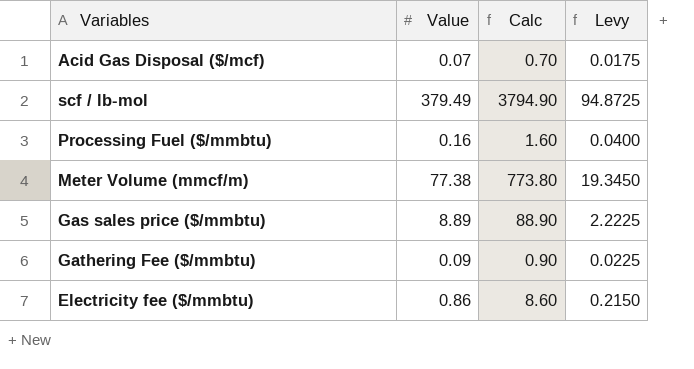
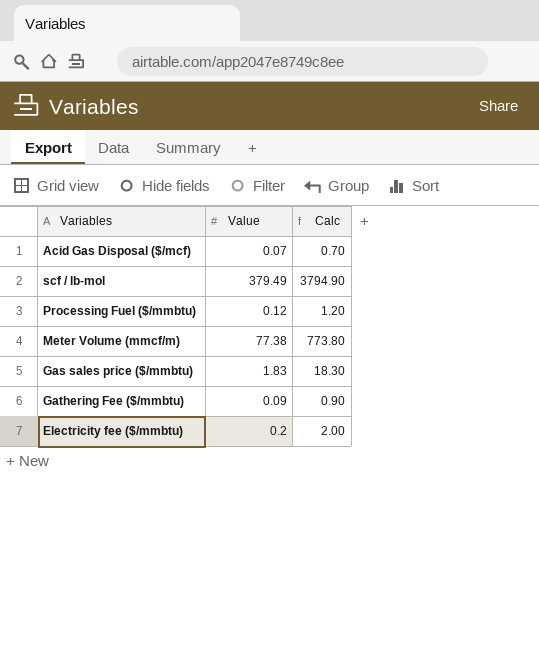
column Levy | formula: [Value] * 0.25 -> none
Processing Fuel ($/mmbtu) | Value: 0.16 -> 0.12
Processing Fuel ($/mmbtu) | Calc: 1.60 -> 1.20
Gas sales price ($/mmbtu) | Value: 8.89 -> 1.83
Gas sales price ($/mmbtu) | Calc: 88.90 -> 18.30
Electricity fee ($/mmbtu) | Value: 0.86 -> 0.2
Electricity fee ($/mmbtu) | Calc: 8.60 -> 2.00

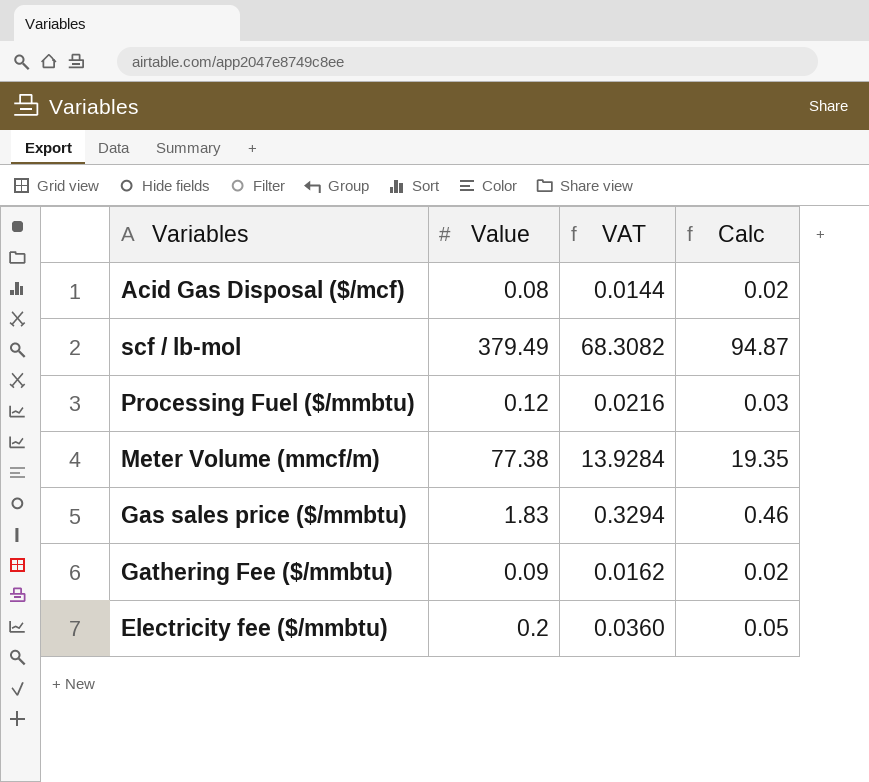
column VAT | formula: none -> [Value] * 0.18
column Calc | formula: [Value] * 10 -> [Value] * 0.25
Acid Gas Disposal ($/mcf) | Value: 0.07 -> 0.08

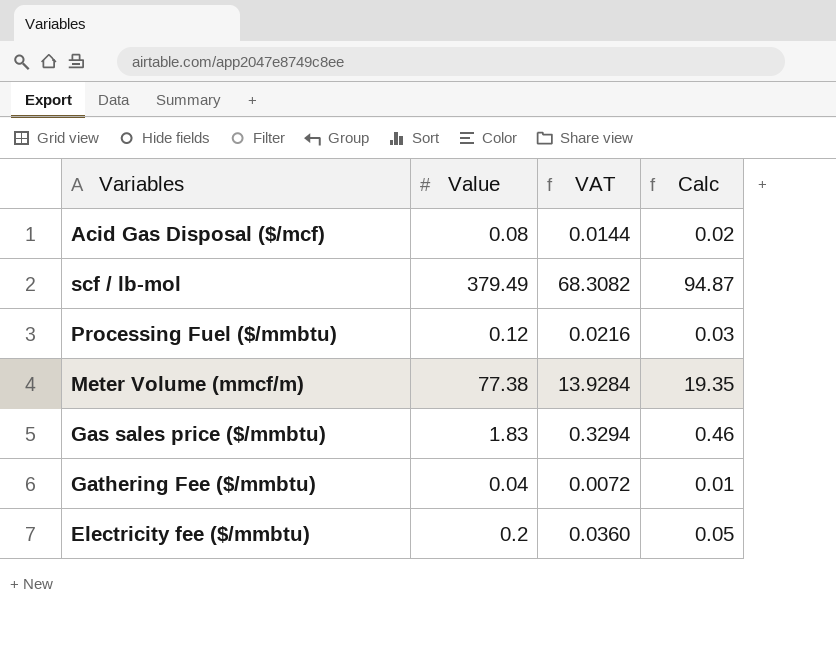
Gathering Fee ($/mmbtu) | Value: 0.09 -> 0.04
Gathering Fee ($/mmbtu) | VAT: 0.0162 -> 0.0072
Gathering Fee ($/mmbtu) | Calc: 0.02 -> 0.01

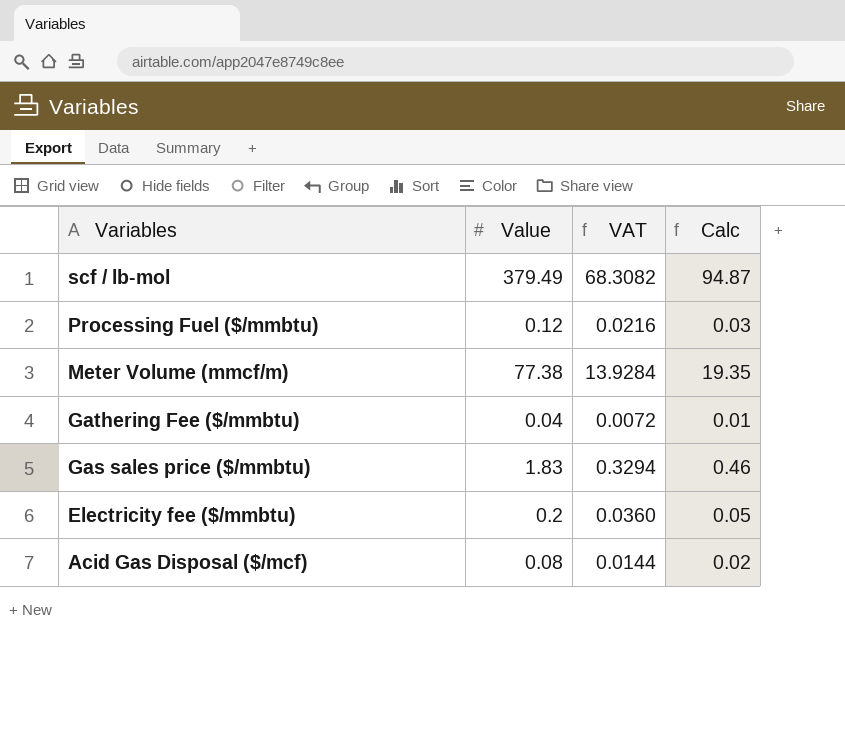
row order: none -> Variables descending

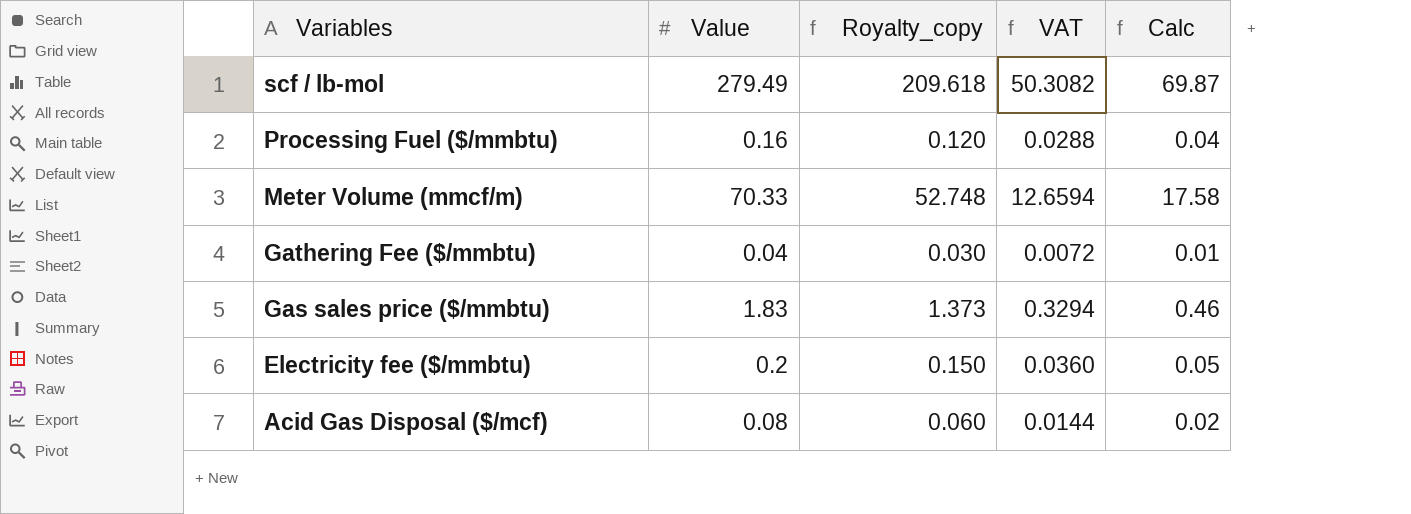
column Royalty_copy | formula: none -> [Value] * 0.75
scf / lb-mol | Value: 379.49 -> 279.49
scf / lb-mol | VAT: 68.3082 -> 50.3082
scf / lb-mol | Calc: 94.87 -> 69.87
Processing Fuel ($/mmbtu) | Value: 0.12 -> 0.16
Processing Fuel ($/mmbtu) | VAT: 0.0216 -> 0.0288
Processing Fuel ($/mmbtu) | Calc: 0.03 -> 0.04
Meter Volume (mmcf/m) | Value: 77.38 -> 70.33
Meter Volume (mmcf/m) | VAT: 13.9284 -> 12.6594
Meter Volume (mmcf/m) | Calc: 19.35 -> 17.58

